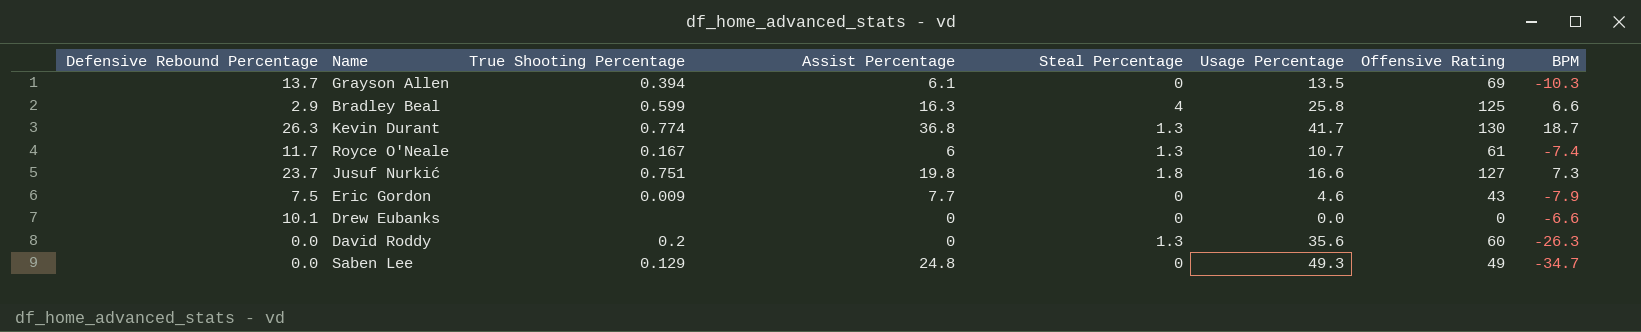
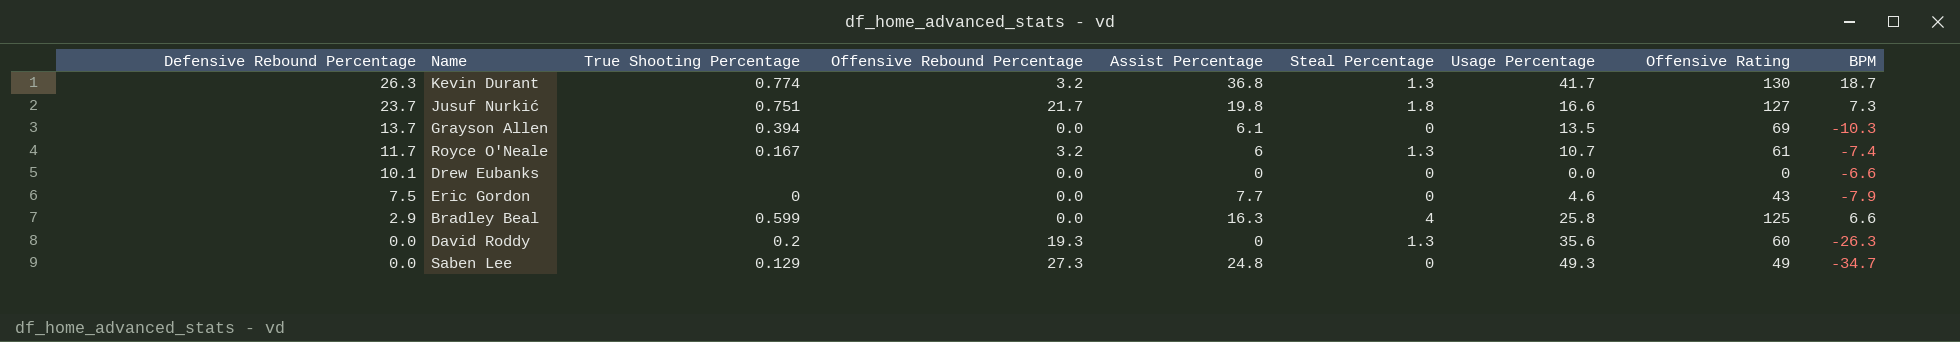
row order: none -> Defensive Rebound Percentage descending
column Offensive Rebound Percentage | position: none -> 4
Eric Gordon | True Shooting Percentage: 0.009 -> 0

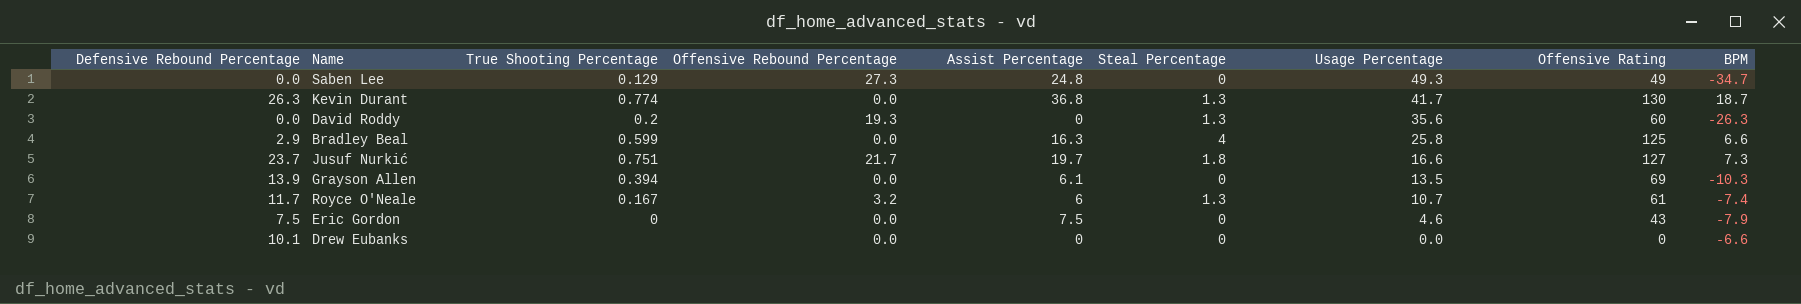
row order: Defensive Rebound Percentage descending -> Usage Percentage descending
Kevin Durant | Offensive Rebound Percentage: 3.2 -> 0.0
Jusuf Nurkić | Assist Percentage: 19.8 -> 19.7
Grayson Allen | Defensive Rebound Percentage: 13.7 -> 13.9
Eric Gordon | Assist Percentage: 7.7 -> 7.5

